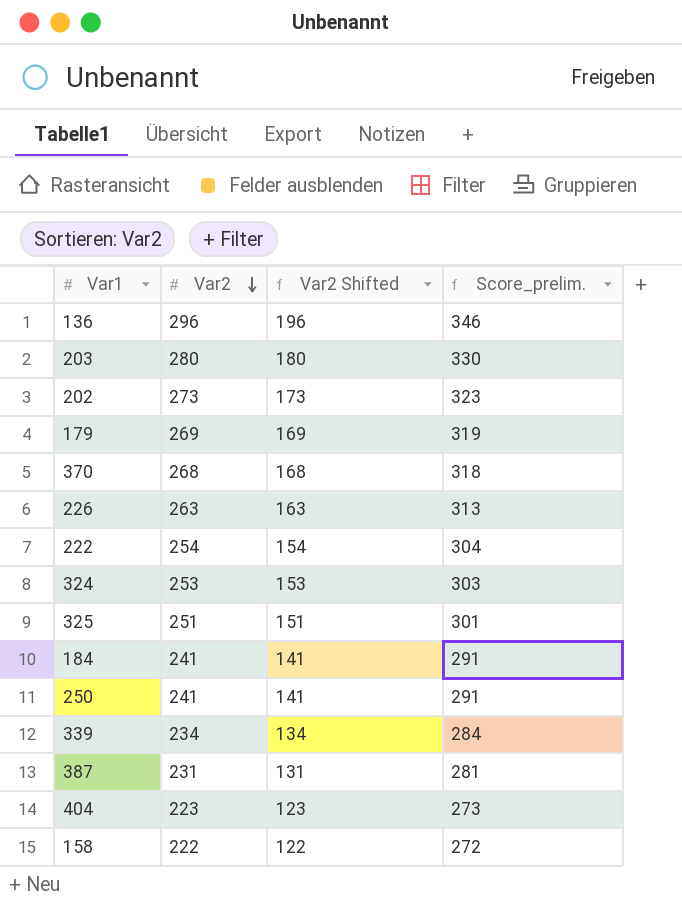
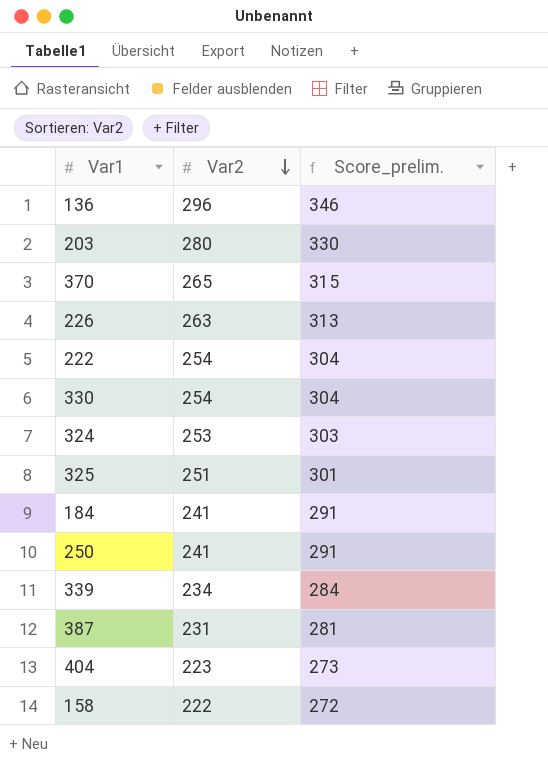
column Var2 Shifted | formula: [Var2] - 100 -> none
row 202: 273 | 173 | 323 -> none
row 179: 269 | 169 | 319 -> none
370 | Var2: 268 -> 265
370 | Score_prelim.: 318 -> 315
row 330: none -> 254 | 304

